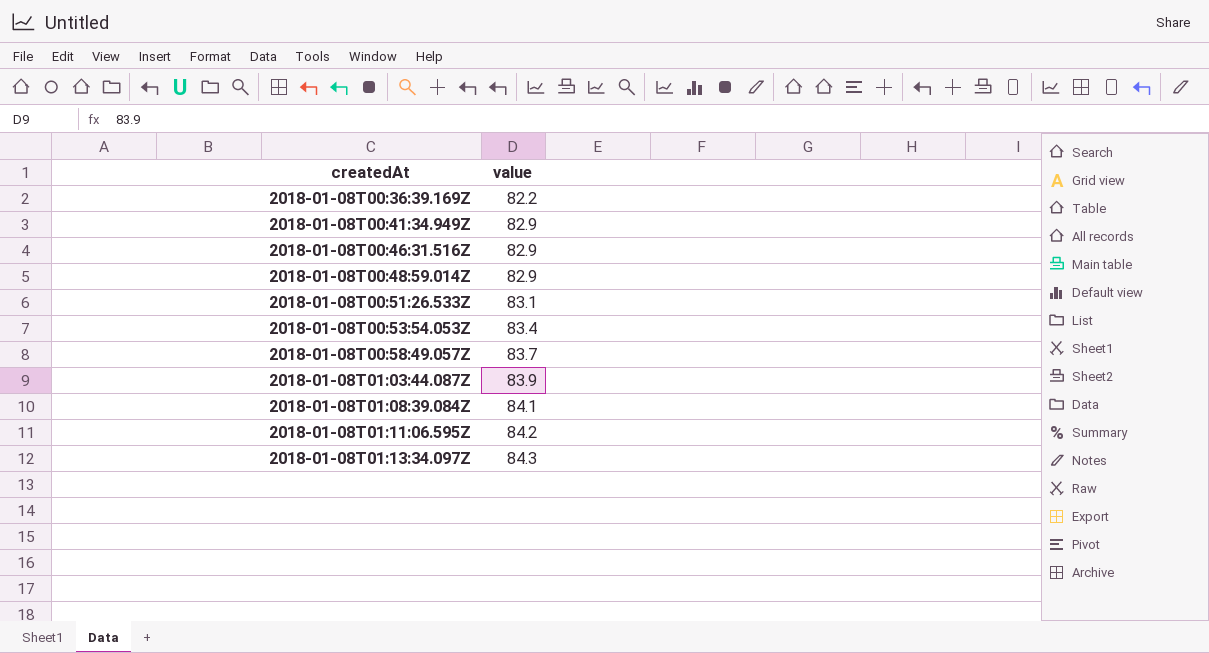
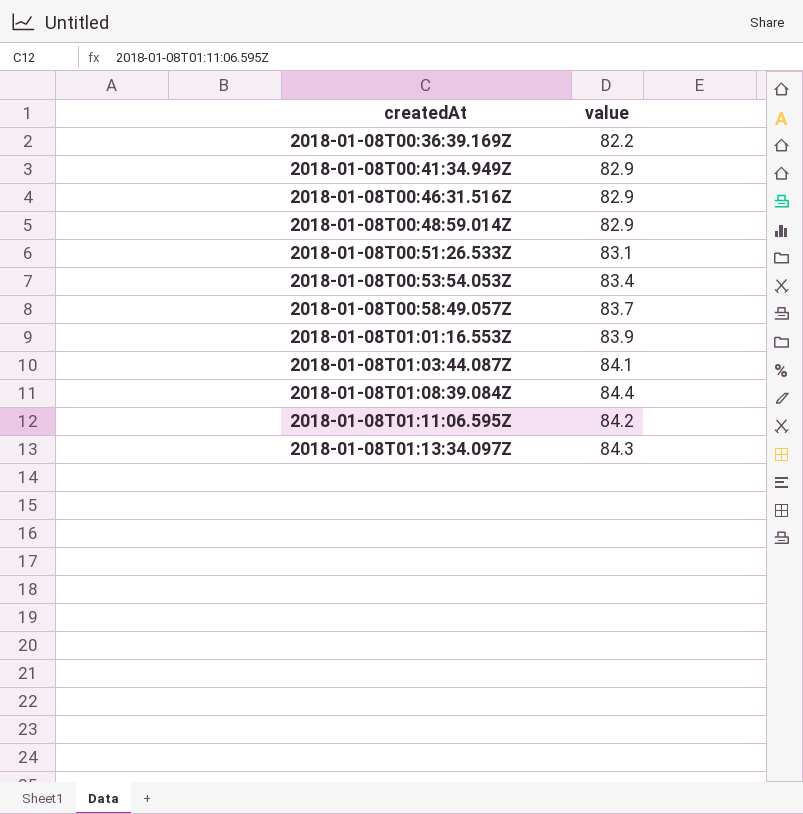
row 2018-01-08T01:01:16.553Z: none -> 83.9
2018-01-08T01:03:44.087Z | value: 83.9 -> 84.1
2018-01-08T01:08:39.084Z | value: 84.1 -> 84.4

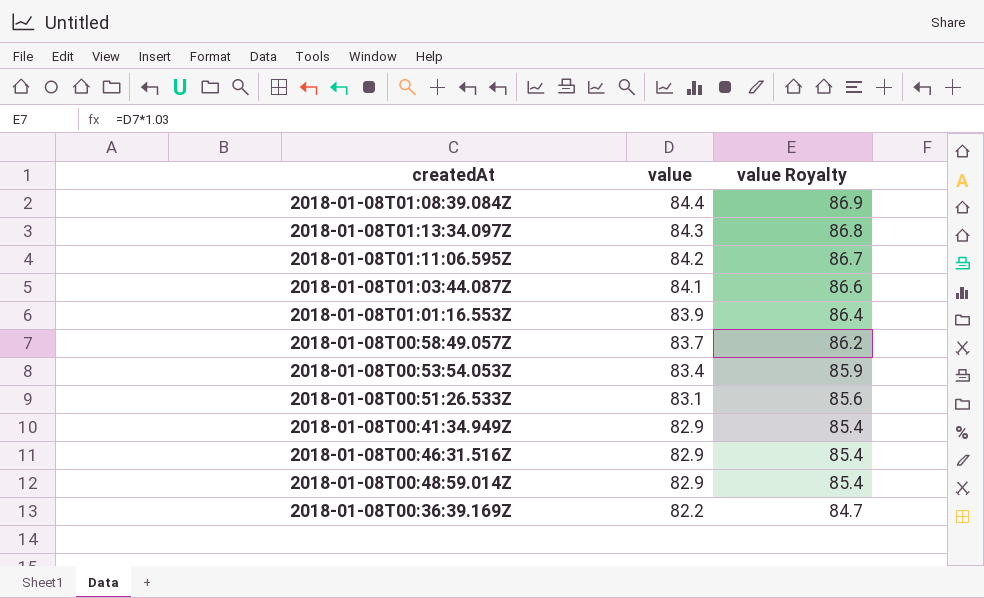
row order: createdAt ascending -> value descending
column value Royalty | formula: none -> [value] * 1.03

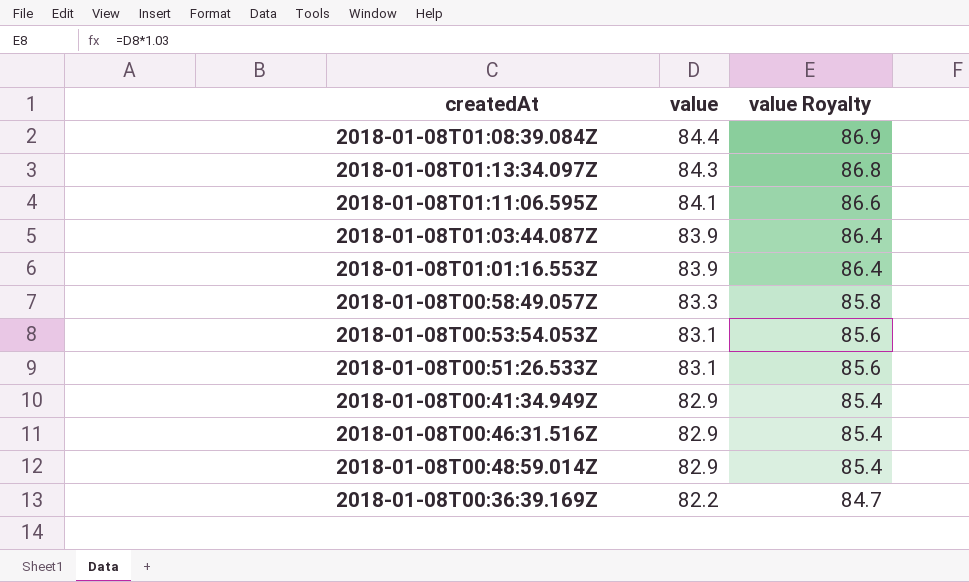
2018-01-08T01:11:06.595Z | value: 84.2 -> 84.1
2018-01-08T01:11:06.595Z | value Royalty: 86.7 -> 86.6
2018-01-08T01:03:44.087Z | value: 84.1 -> 83.9
2018-01-08T01:03:44.087Z | value Royalty: 86.6 -> 86.4
2018-01-08T00:58:49.057Z | value: 83.7 -> 83.3
2018-01-08T00:58:49.057Z | value Royalty: 86.2 -> 85.8
2018-01-08T00:53:54.053Z | value: 83.4 -> 83.1
2018-01-08T00:53:54.053Z | value Royalty: 85.9 -> 85.6

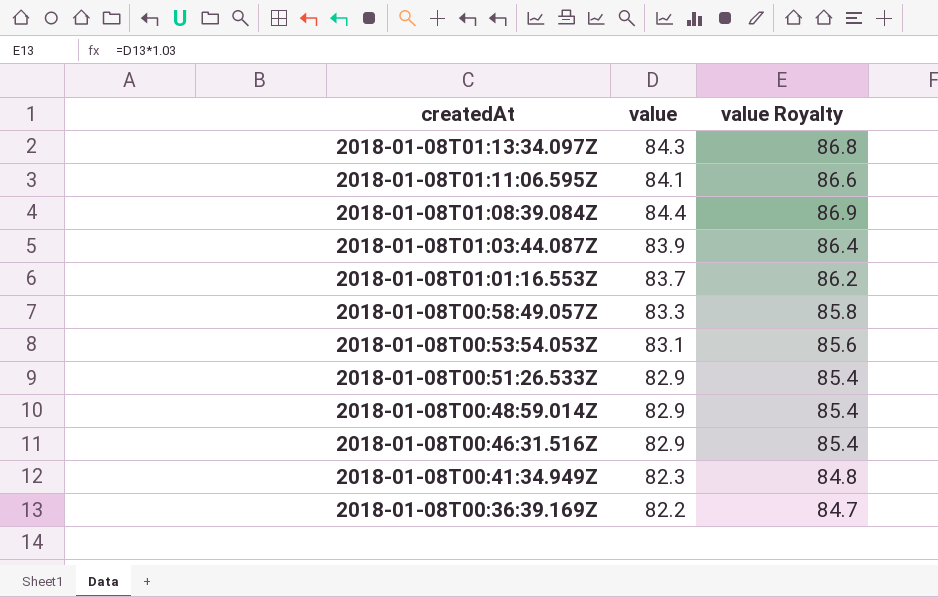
row order: value descending -> createdAt descending
2018-01-08T01:01:16.553Z | value: 83.9 -> 83.7
2018-01-08T01:01:16.553Z | value Royalty: 86.4 -> 86.2
2018-01-08T00:51:26.533Z | value: 83.1 -> 82.9
2018-01-08T00:51:26.533Z | value Royalty: 85.6 -> 85.4
2018-01-08T00:41:34.949Z | value: 82.9 -> 82.3
2018-01-08T00:41:34.949Z | value Royalty: 85.4 -> 84.8

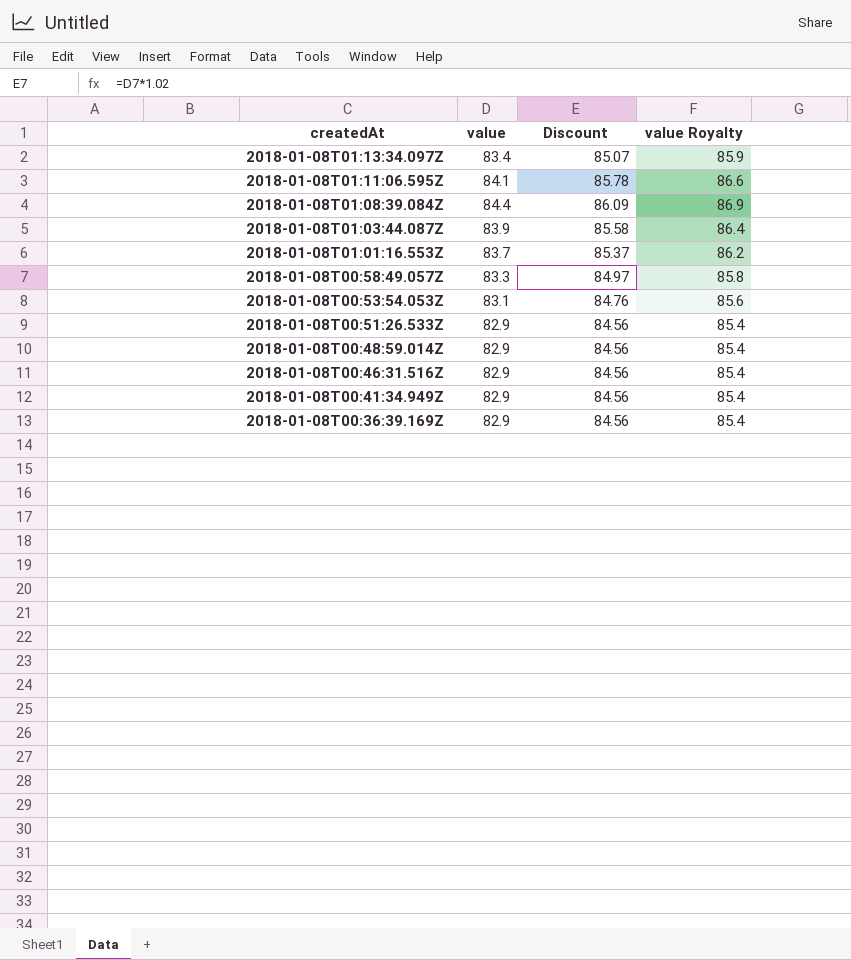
column Discount | formula: none -> [value] * 1.02
2018-01-08T01:13:34.097Z | value: 84.3 -> 83.4
2018-01-08T01:13:34.097Z | value Royalty: 86.8 -> 85.9
2018-01-08T00:41:34.949Z | value: 82.3 -> 82.9
2018-01-08T00:41:34.949Z | value Royalty: 84.8 -> 85.4
2018-01-08T00:36:39.169Z | value: 82.2 -> 82.9
2018-01-08T00:36:39.169Z | value Royalty: 84.7 -> 85.4

